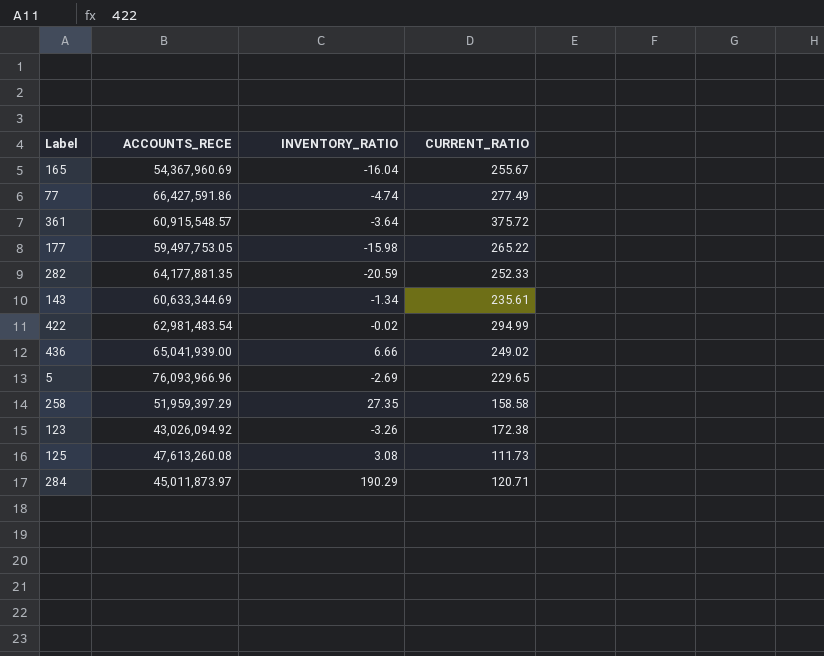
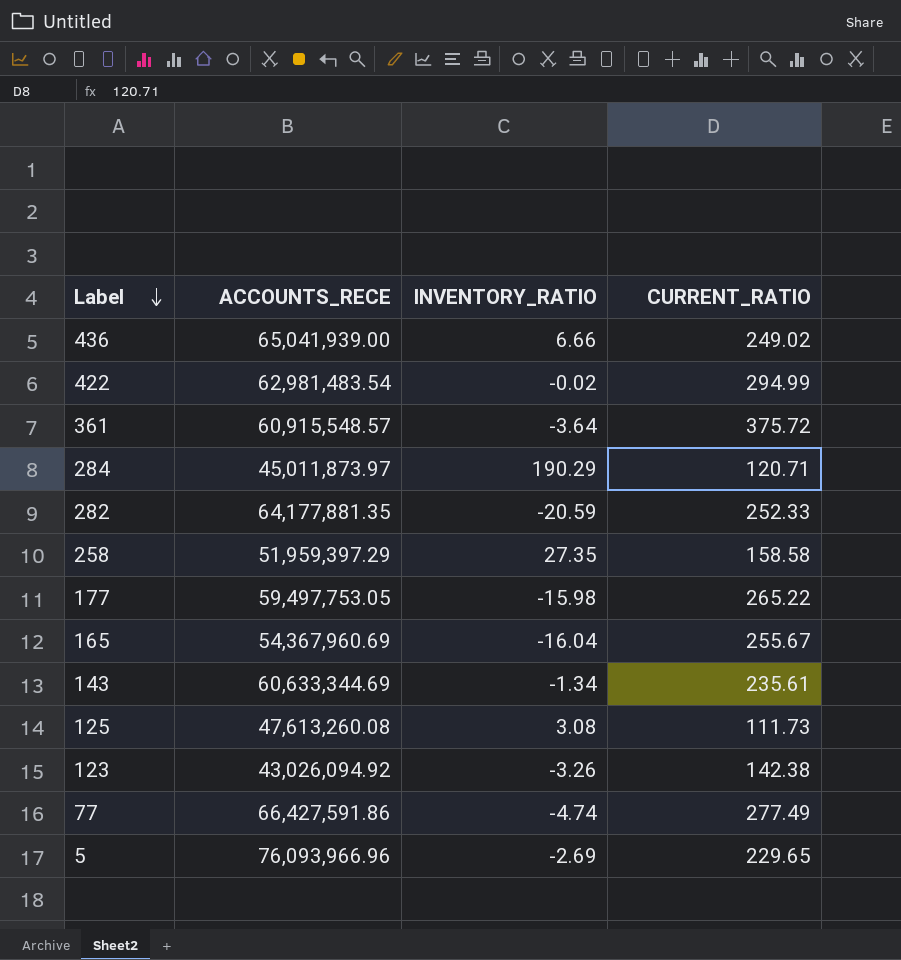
row order: none -> Label descending
123 | CURRENT_RATIO: 172.38 -> 142.38

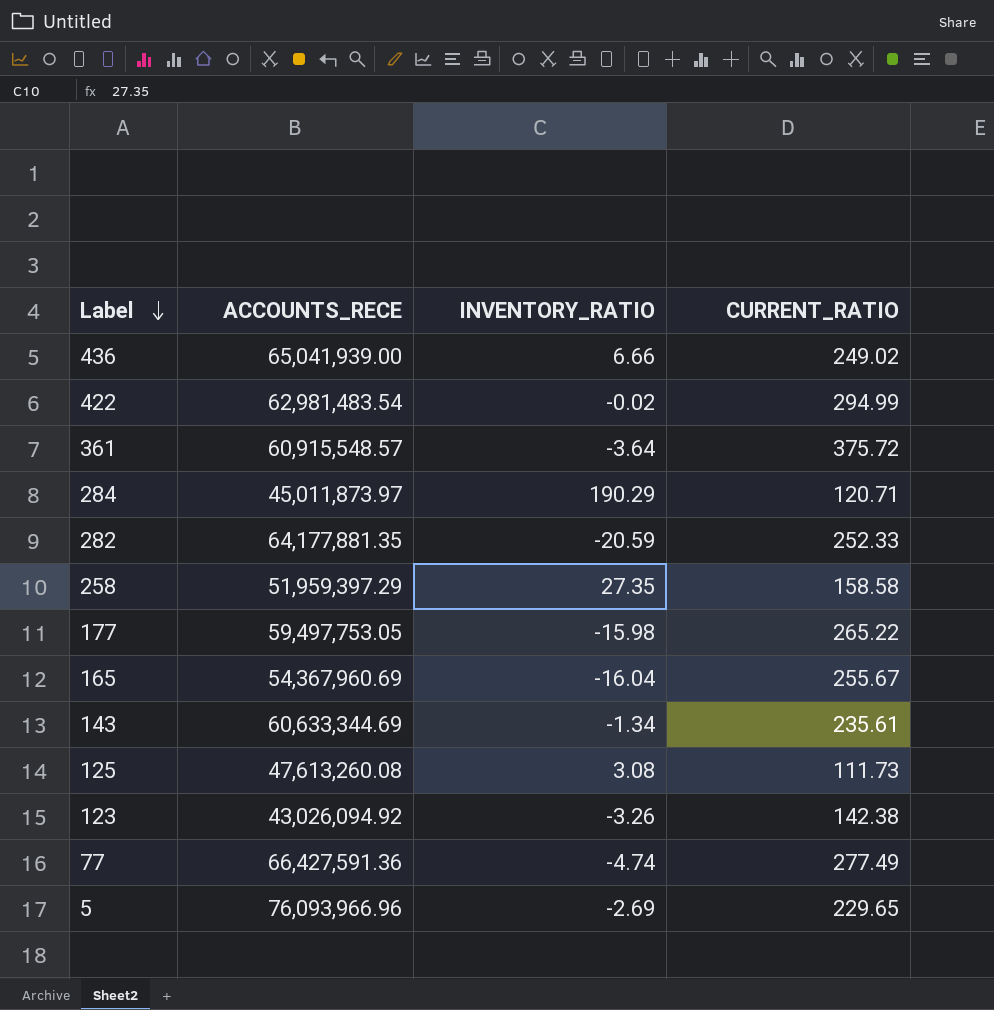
77 | ACCOUNTS_RECE: 66,427,591.86 -> 66,427,591.36

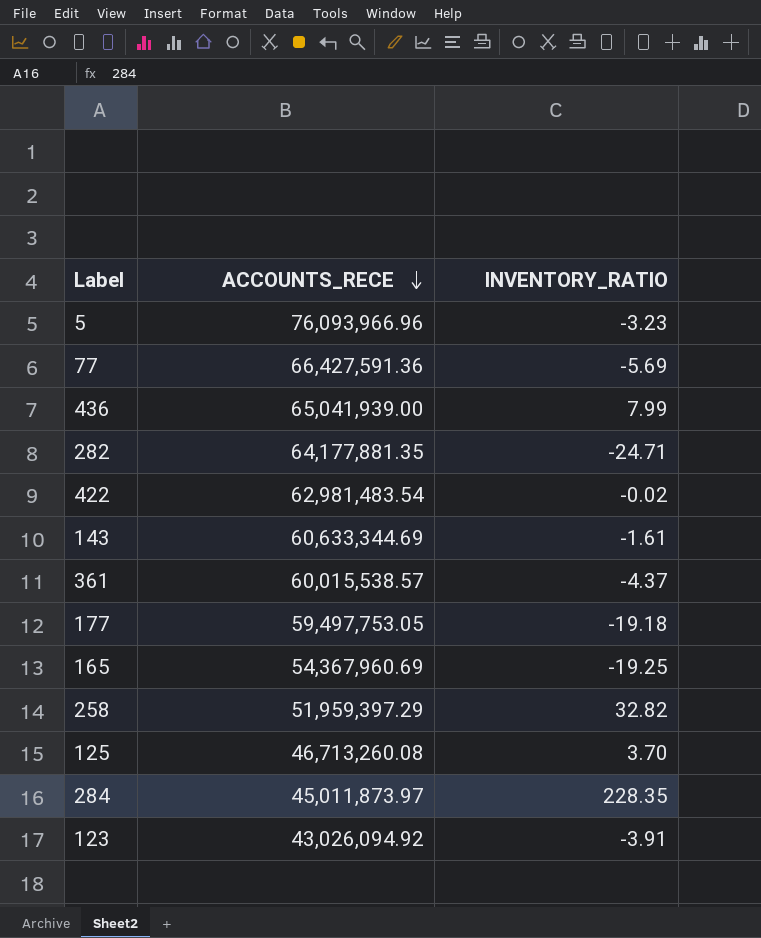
row order: Label descending -> ACCOUNTS_RECE descending
column CURRENT_RATIO | position: 4 -> none
5 | INVENTORY_RATIO: -2.69 -> -3.23
77 | INVENTORY_RATIO: -4.74 -> -5.69
436 | INVENTORY_RATIO: 6.66 -> 7.99
282 | INVENTORY_RATIO: -20.59 -> -24.71
143 | INVENTORY_RATIO: -1.34 -> -1.61
361 | ACCOUNTS_RECE: 60,915,548.57 -> 60,015,538.57
361 | INVENTORY_RATIO: -3.64 -> -4.37
177 | INVENTORY_RATIO: -15.98 -> -19.18
165 | INVENTORY_RATIO: -16.04 -> -19.25
258 | INVENTORY_RATIO: 27.35 -> 32.82
125 | ACCOUNTS_RECE: 47,613,260.08 -> 46,713,260.08
125 | INVENTORY_RATIO: 3.08 -> 3.70
284 | INVENTORY_RATIO: 190.29 -> 228.35
123 | INVENTORY_RATIO: -3.26 -> -3.91

